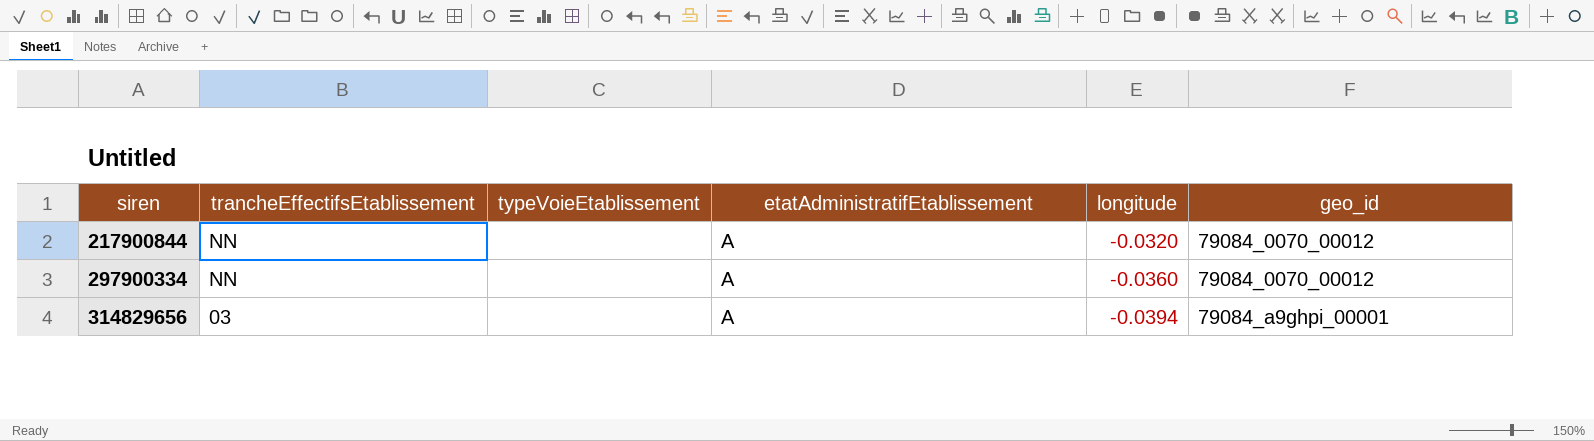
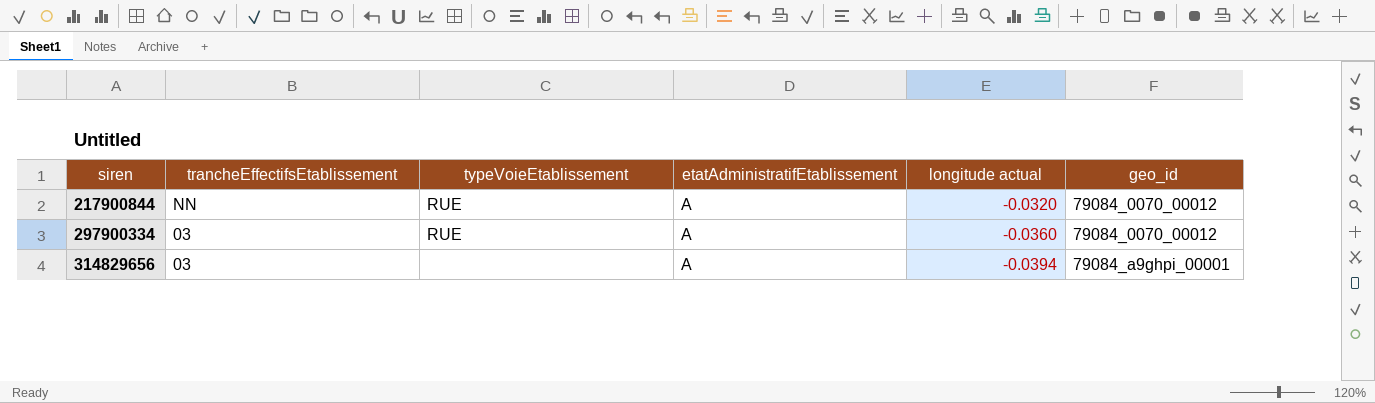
column name: longitude -> longitude actual
217900844 | typeVoieEtablissement: none -> RUE
297900334 | trancheEffectifsEtablissement: NN -> 03
297900334 | typeVoieEtablissement: none -> RUE

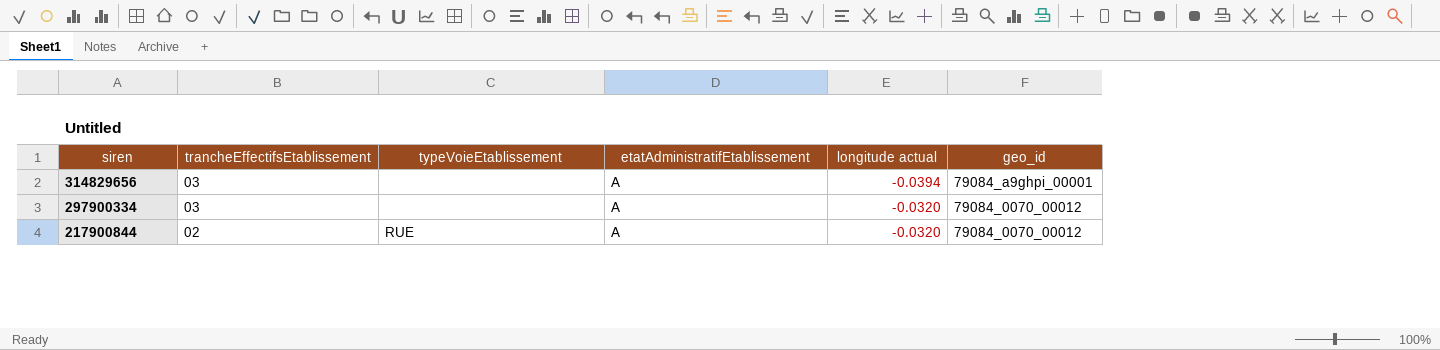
row order: siren ascending -> siren descending
297900334 | typeVoieEtablissement: RUE -> none
297900334 | longitude actual: -0.0360 -> -0.0320
217900844 | trancheEffectifsEtablissement: NN -> 02

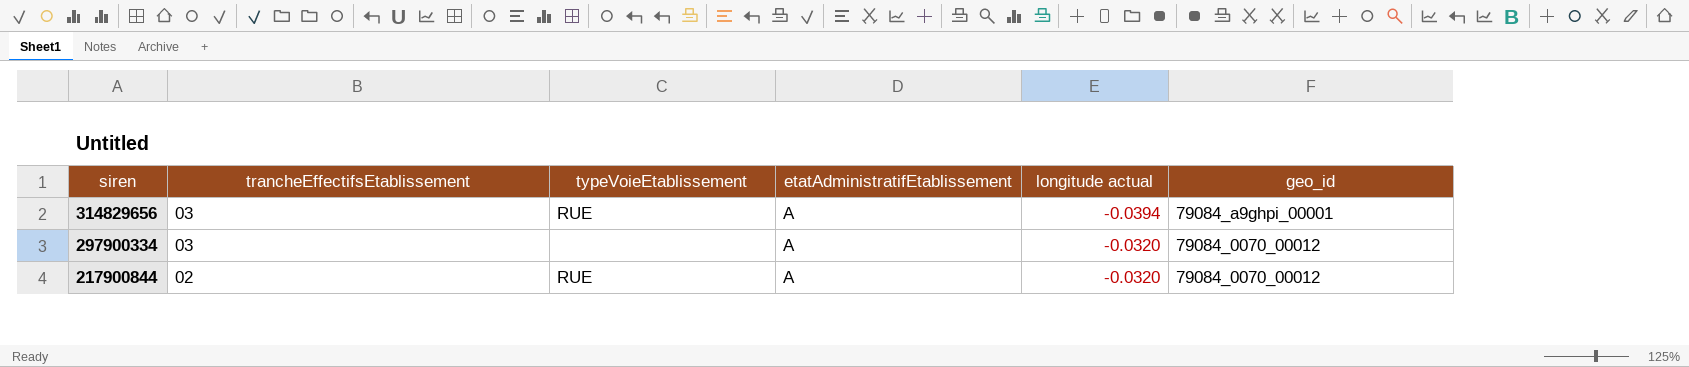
314829656 | typeVoieEtablissement: none -> RUE

